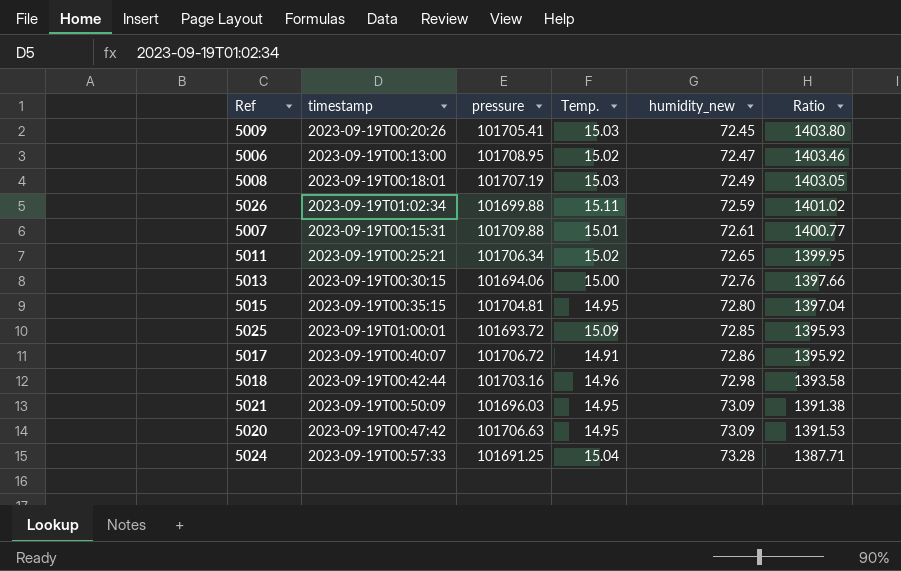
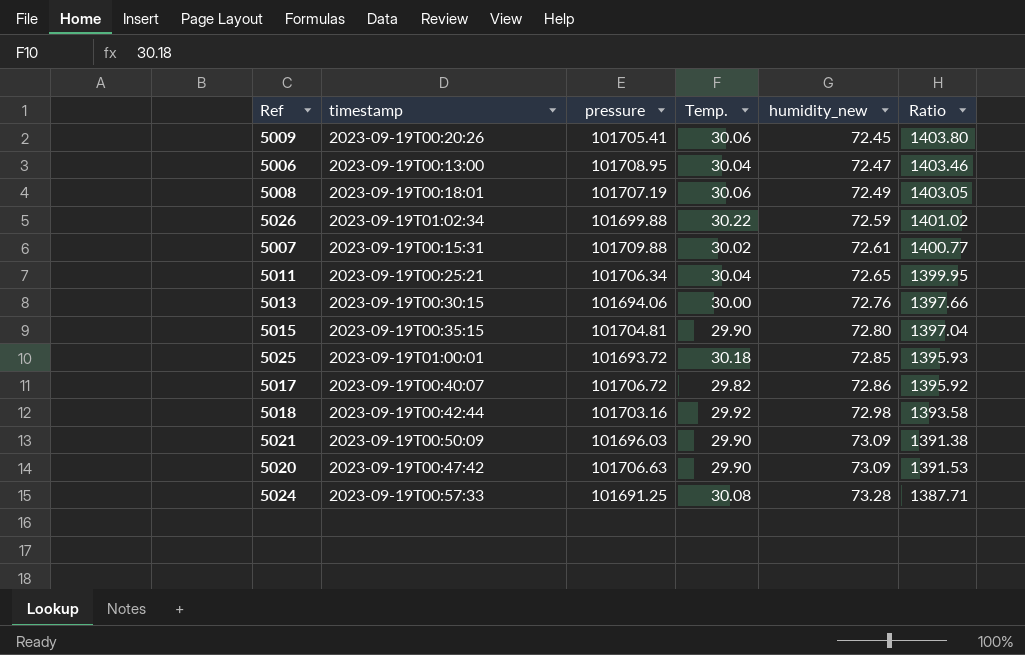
5009 | Temp.: 15.03 -> 30.06
5006 | Temp.: 15.02 -> 30.04
5008 | Temp.: 15.03 -> 30.06
5026 | Temp.: 15.11 -> 30.22
5007 | Temp.: 15.01 -> 30.02
5011 | Temp.: 15.02 -> 30.04
5013 | Temp.: 15.00 -> 30.00
5015 | Temp.: 14.95 -> 29.90
5025 | Temp.: 15.09 -> 30.18
5017 | Temp.: 14.91 -> 29.82
5018 | Temp.: 14.96 -> 29.92
5021 | Temp.: 14.95 -> 29.90
5020 | Temp.: 14.95 -> 29.90
5024 | Temp.: 15.04 -> 30.08

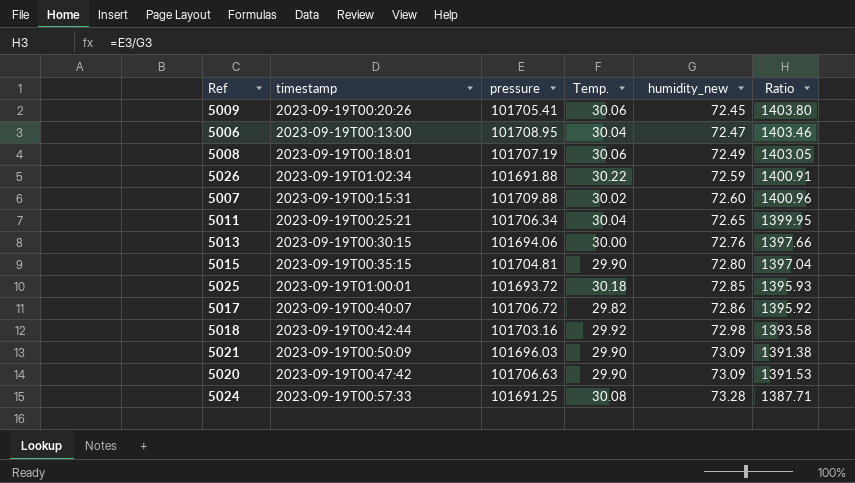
5026 | pressure: 101699.88 -> 101691.88
5026 | Ratio: 1401.02 -> 1400.91
5007 | humidity_new: 72.61 -> 72.60
5007 | Ratio: 1400.77 -> 1400.96

